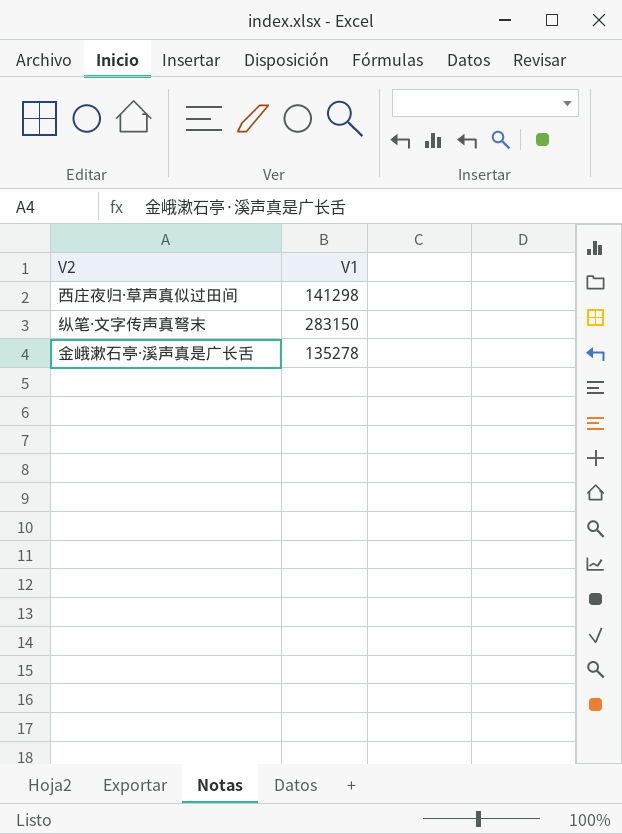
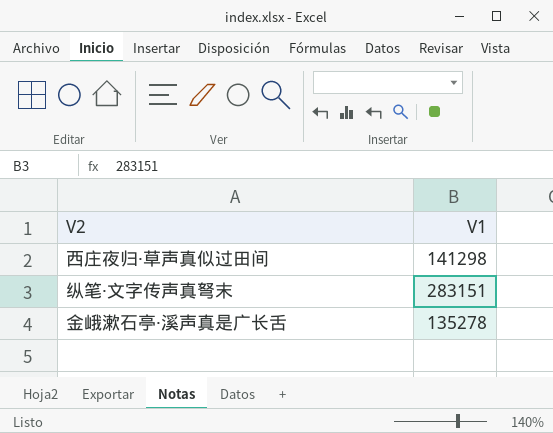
纵笔·文字传声真弩末 | V1: 283150 -> 283151

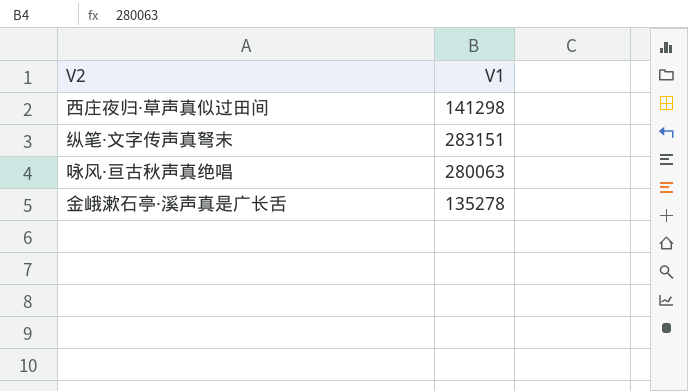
row 咏风·亘古秋声真绝唱: none -> 280063

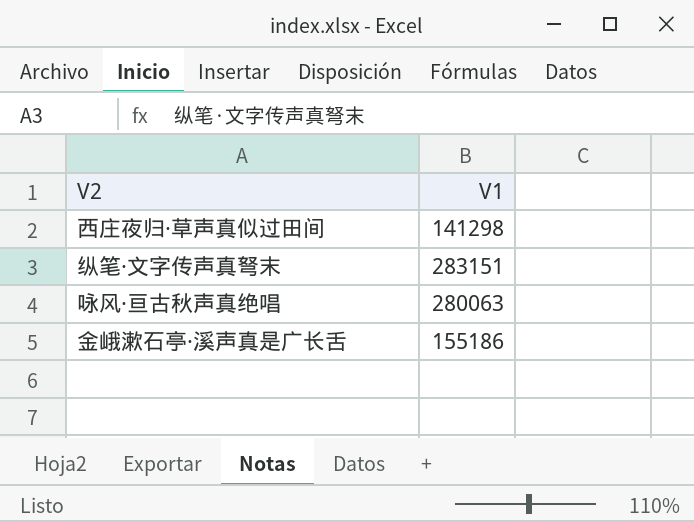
金峨漱石亭·溪声真是广长舌 | V1: 135278 -> 155186

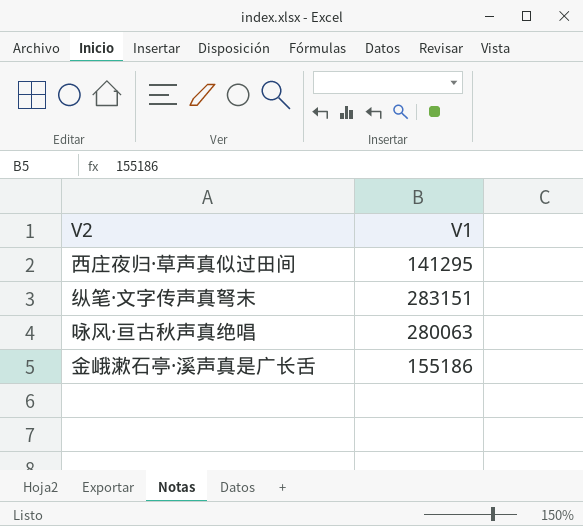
西庄夜归·草声真似过田间 | V1: 141298 -> 141295

